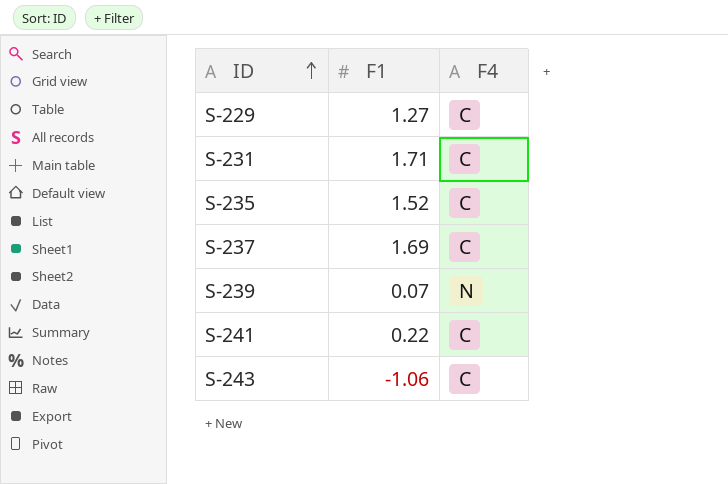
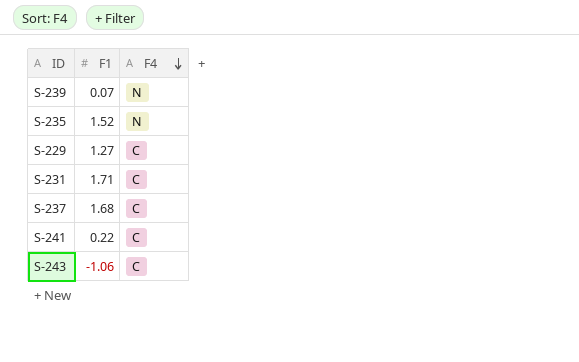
row order: ID ascending -> F4 descending
S-235 | F4: C -> N
S-237 | F1: 1.69 -> 1.68

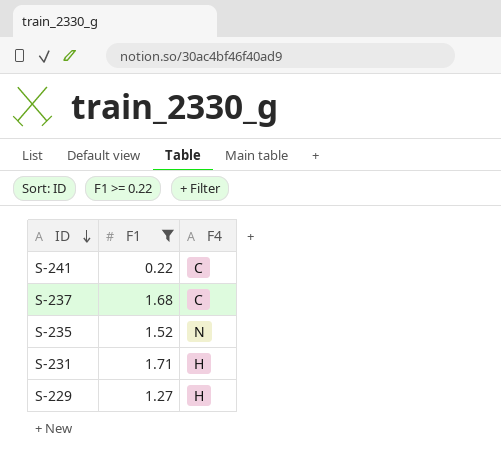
filter: none -> F1 >= 0.22
row order: F4 descending -> ID descending
S-231 | F4: C -> H
S-229 | F4: C -> H

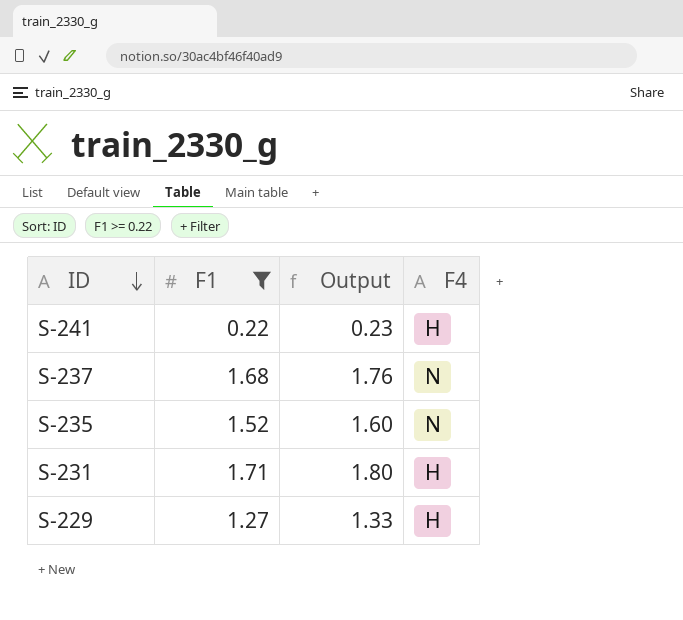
column Output | formula: none -> [F1] * 1.05
S-241 | F4: C -> H
S-237 | F4: C -> N

